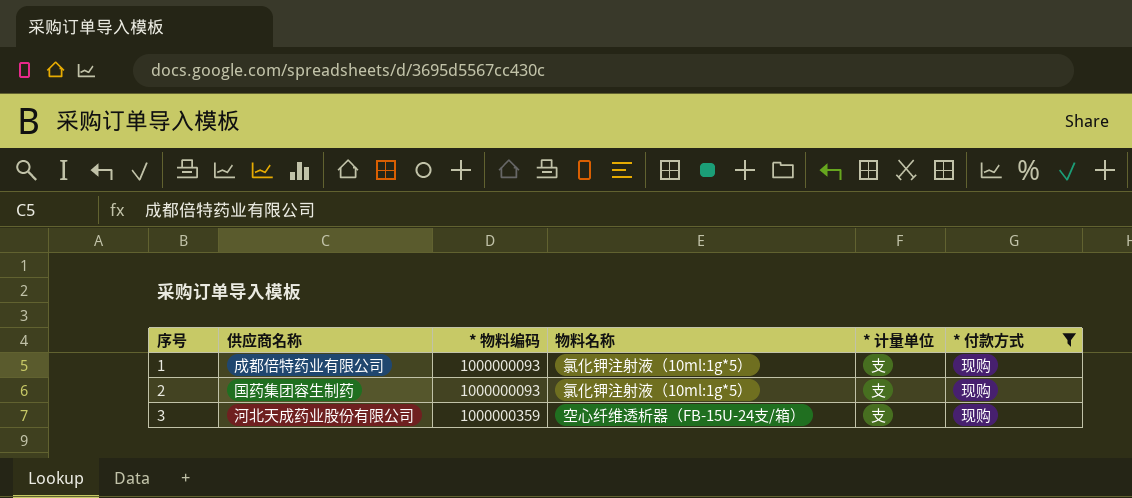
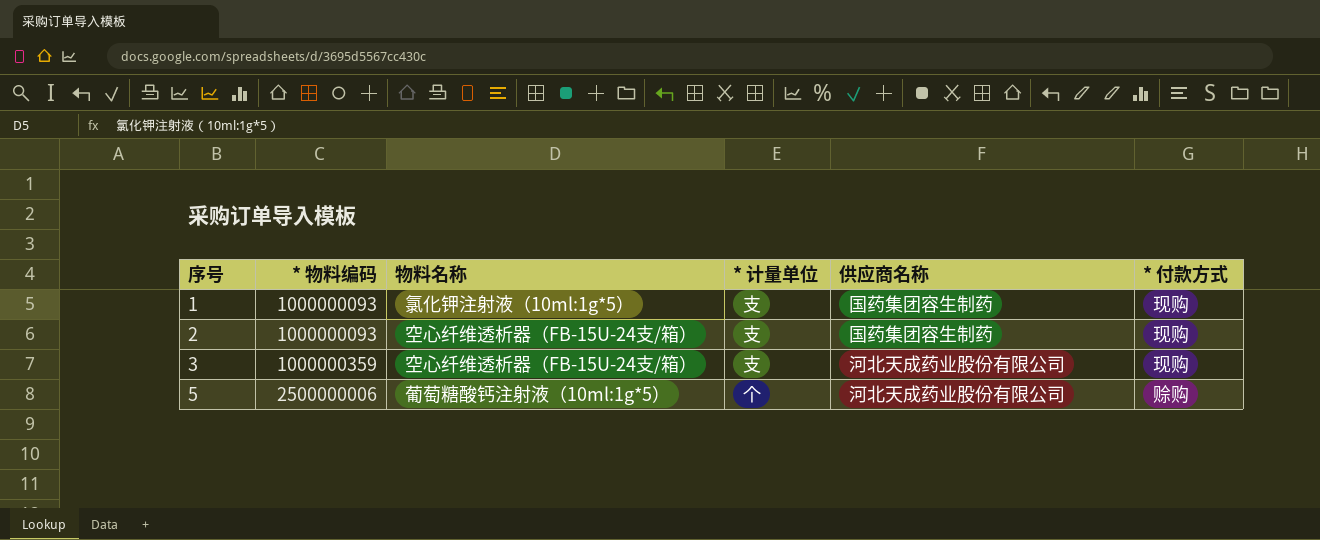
filter: * 付款方式 = 现购 -> none
column 供应商名称 | position: 2 -> 5
1 | 供应商名称: 成都倍特药业有限公司 -> 国药集团容生制药
2 | 物料名称: 氯化钾注射液（10ml:1g*5） -> 空心纤维透析器（FB-15U-24支/箱）

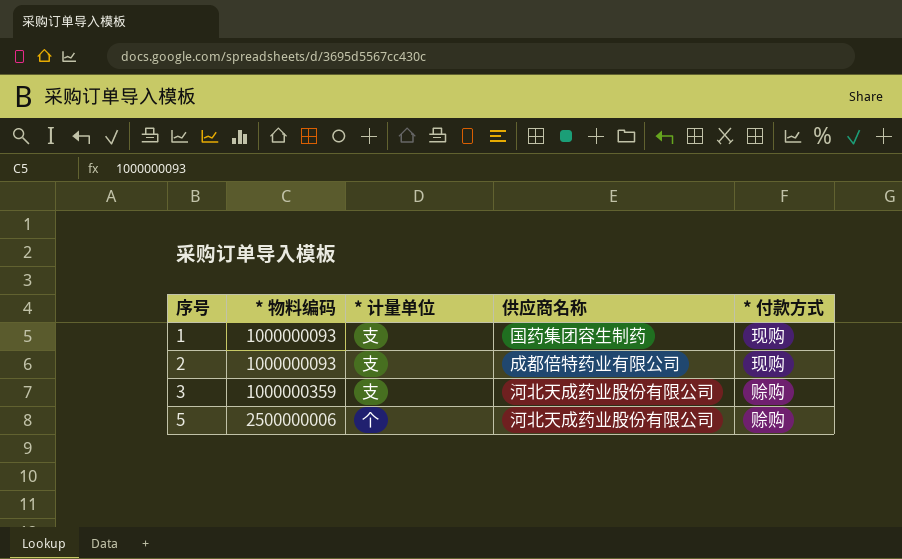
column 物料名称 | position: 3 -> none
2 | 供应商名称: 国药集团容生制药 -> 成都倍特药业有限公司
3 | * 付款方式: 现购 -> 赊购

